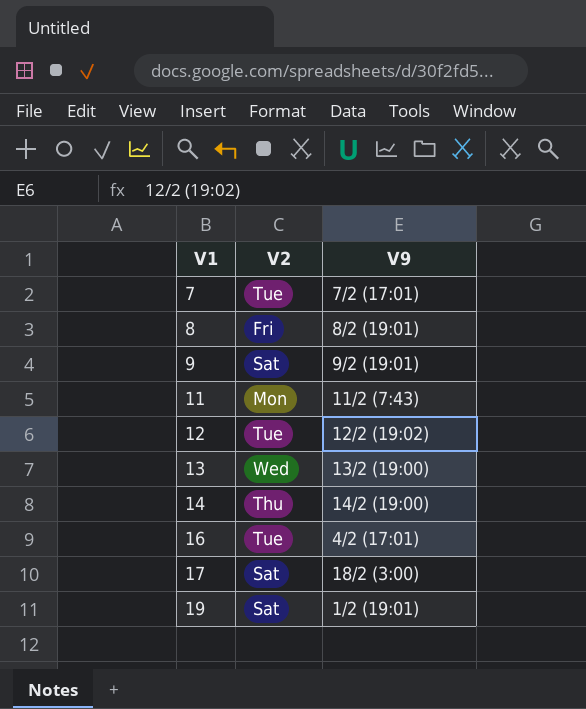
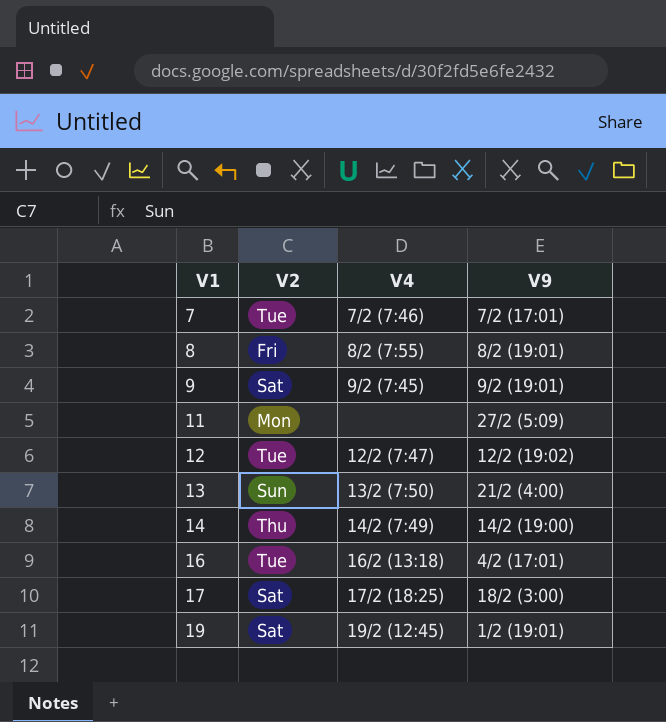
column V4 | position: none -> 3
11 | V9: 11/2 (7:43) -> 27/2 (5:09)
13 | V2: Wed -> Sun
13 | V9: 13/2 (19:00) -> 21/2 (4:00)

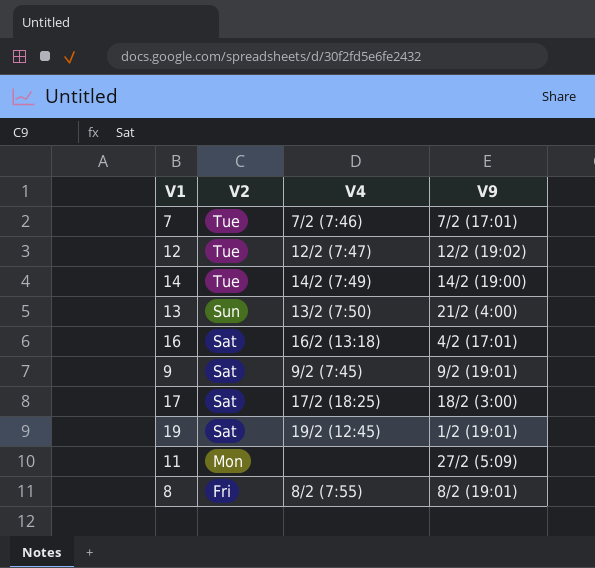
row order: V1 ascending -> V2 descending
14 | V2: Thu -> Tue
16 | V2: Tue -> Sat

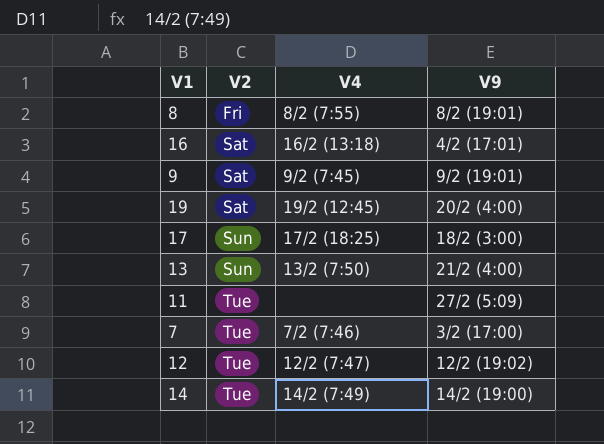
row order: V2 descending -> V2 ascending
19 | V9: 1/2 (19:01) -> 20/2 (4:00)
17 | V2: Sat -> Sun
11 | V2: Mon -> Tue
7 | V9: 7/2 (17:01) -> 3/2 (17:00)

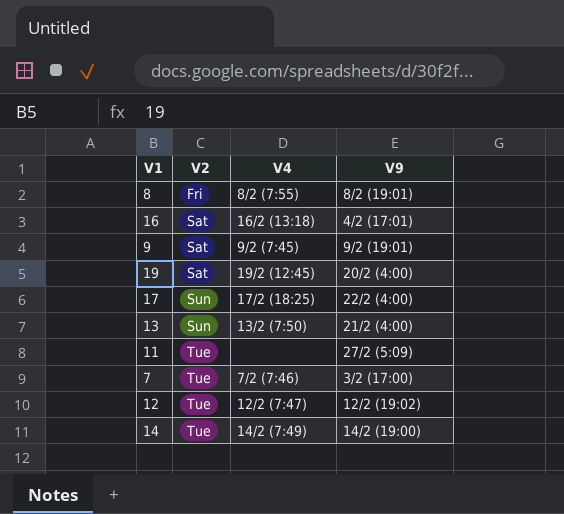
17 | V9: 18/2 (3:00) -> 22/2 (4:00)

